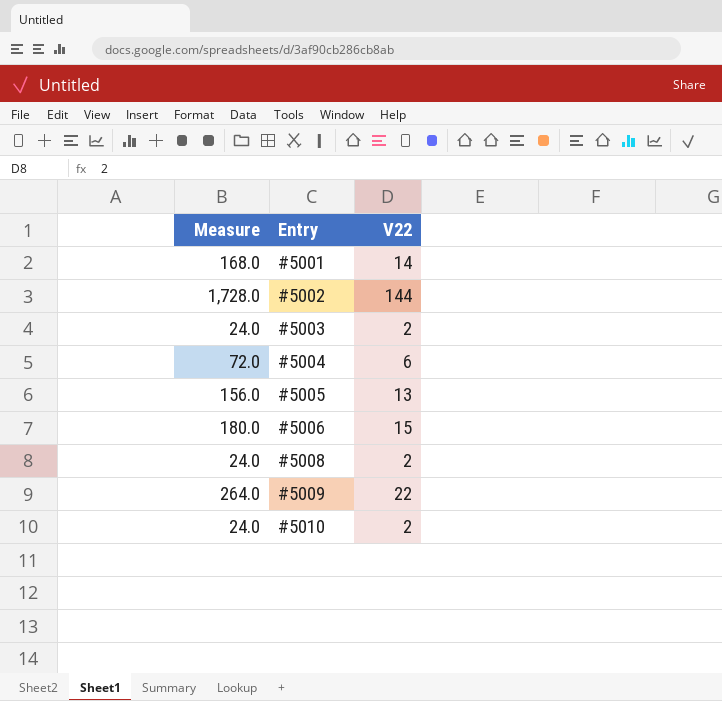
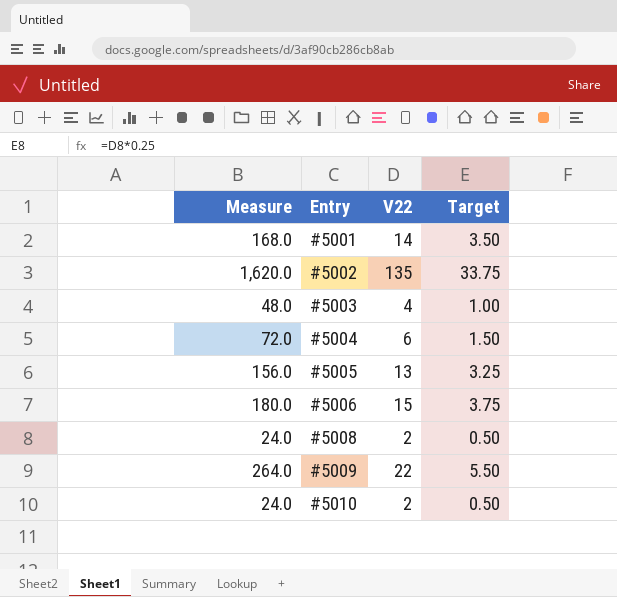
column Target | formula: none -> [V22] * 0.25
#5002 | Measure: 1,728.0 -> 1,620.0
#5002 | V22: 144 -> 135
#5003 | Measure: 24.0 -> 48.0
#5003 | V22: 2 -> 4

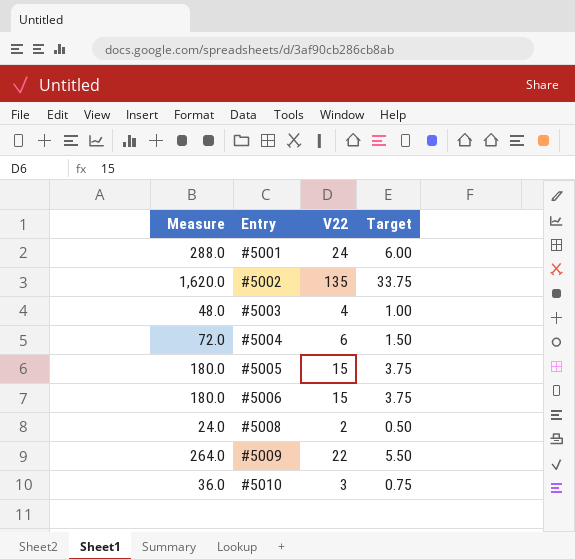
#5001 | Measure: 168.0 -> 288.0
#5001 | V22: 14 -> 24
#5001 | Target: 3.50 -> 6.00
#5005 | Measure: 156.0 -> 180.0
#5005 | V22: 13 -> 15
#5005 | Target: 3.25 -> 3.75
#5010 | Measure: 24.0 -> 36.0
#5010 | V22: 2 -> 3
#5010 | Target: 0.50 -> 0.75

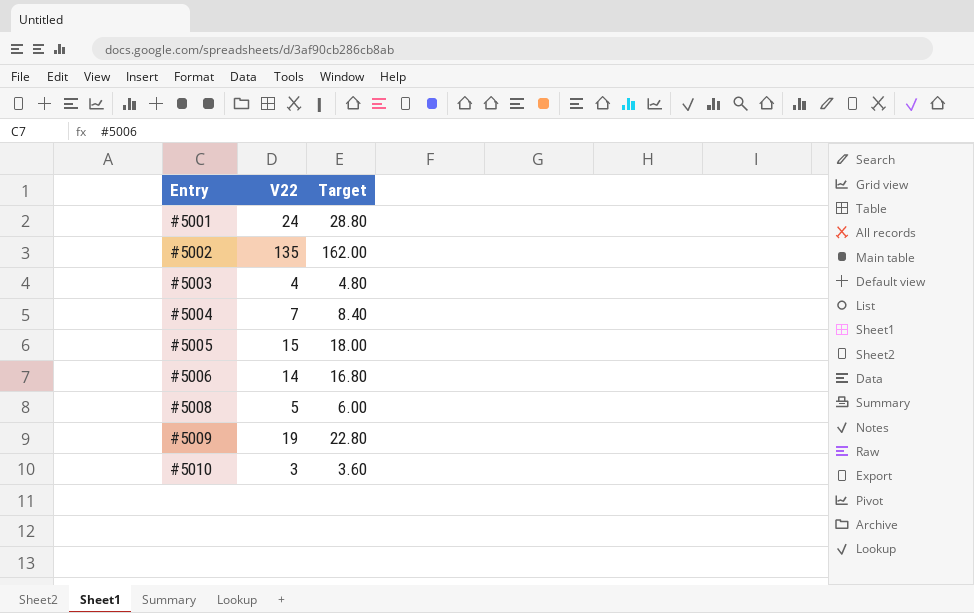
column Measure | formula: [V22] * 12 -> none
column Target | formula: [V22] * 0.25 -> [V22] * 1.2
#5004 | V22: 6 -> 7
#5006 | V22: 15 -> 14
#5008 | V22: 2 -> 5
#5009 | V22: 22 -> 19

